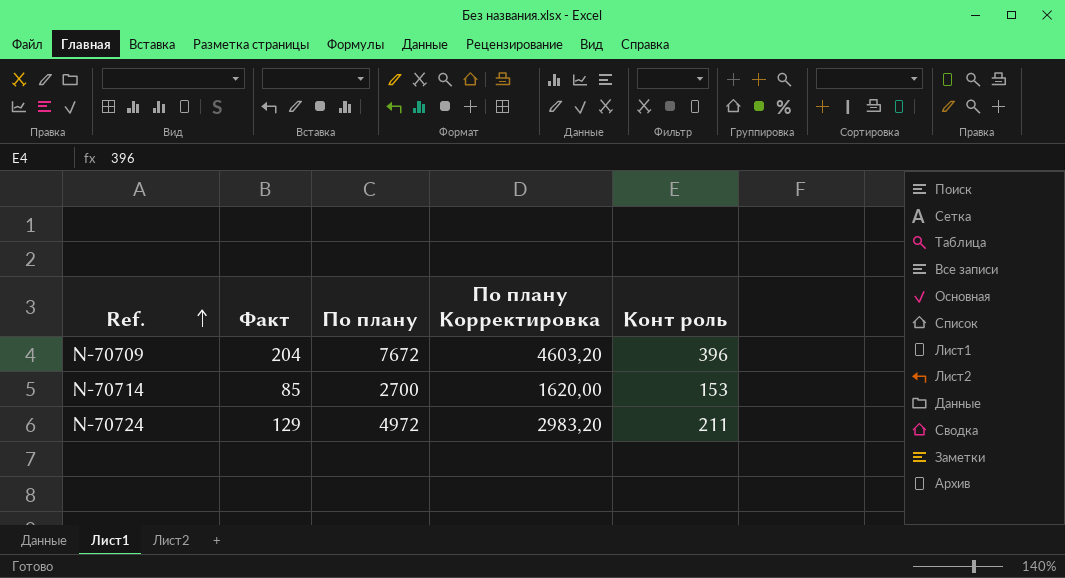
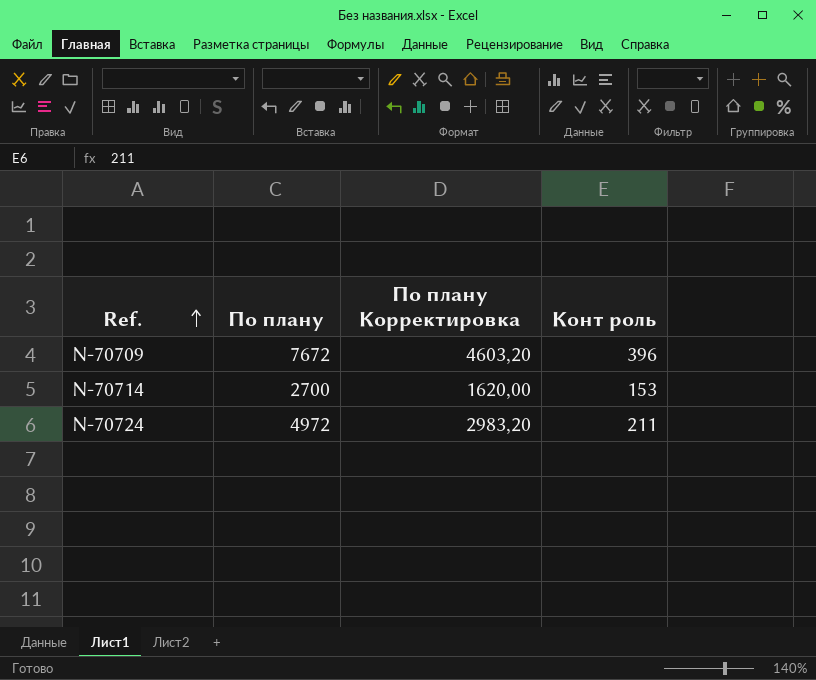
column Факт | position: 2 -> none

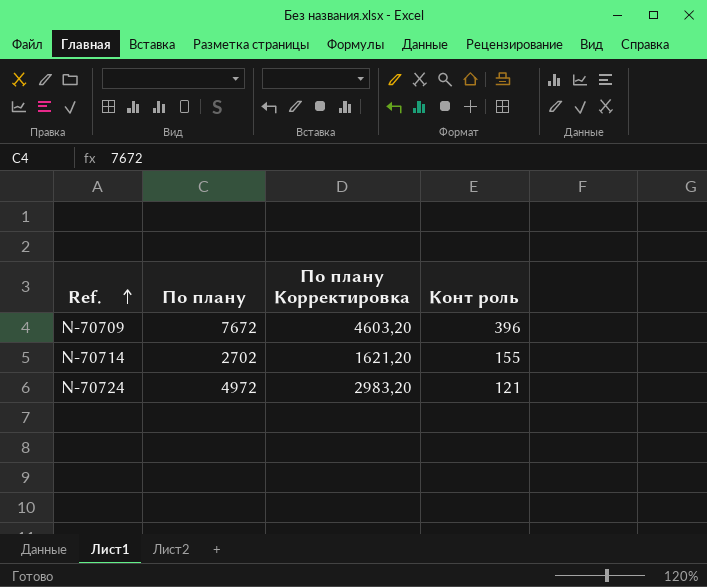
N-70714 | По плану: 2700 -> 2702
N-70714 | По плану Корректировка: 1620,00 -> 1621,20
N-70714 | Конт роль: 153 -> 155
N-70724 | Конт роль: 211 -> 121

